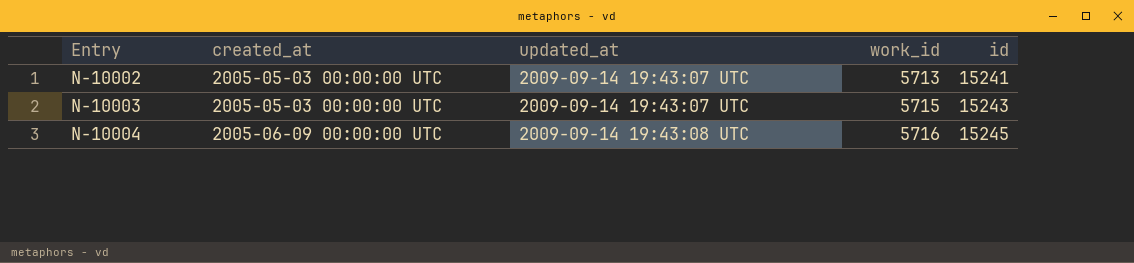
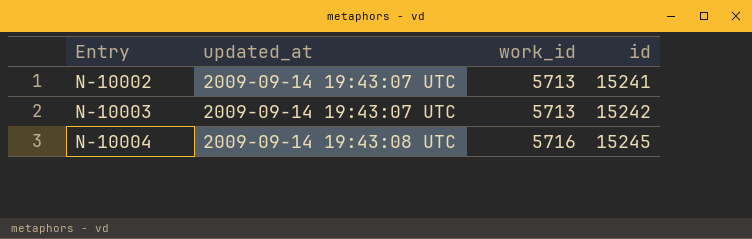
column created_at | position: 2 -> none
N-10003 | work_id: 5715 -> 5713
N-10003 | id: 15243 -> 15242

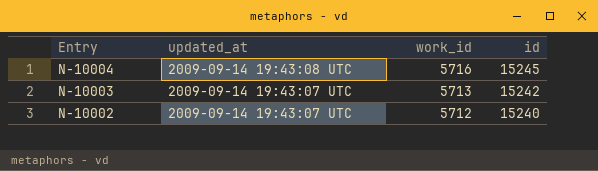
row order: Entry ascending -> Entry descending
N-10002 | work_id: 5713 -> 5712
N-10002 | id: 15241 -> 15240

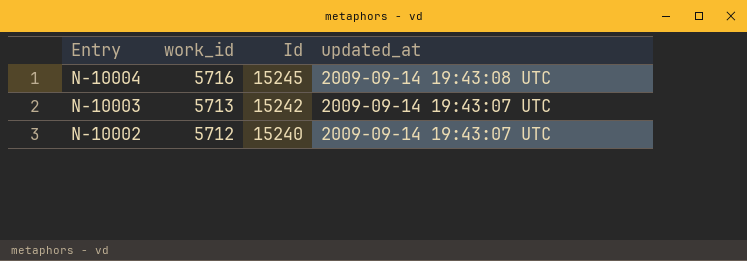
column name: id -> Id
column updated_at | position: 2 -> 4

